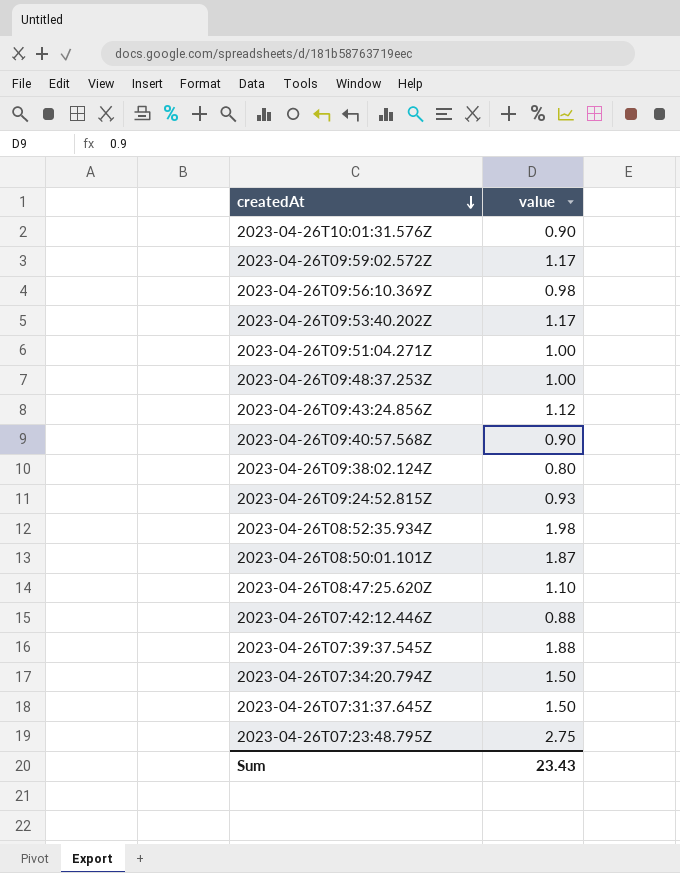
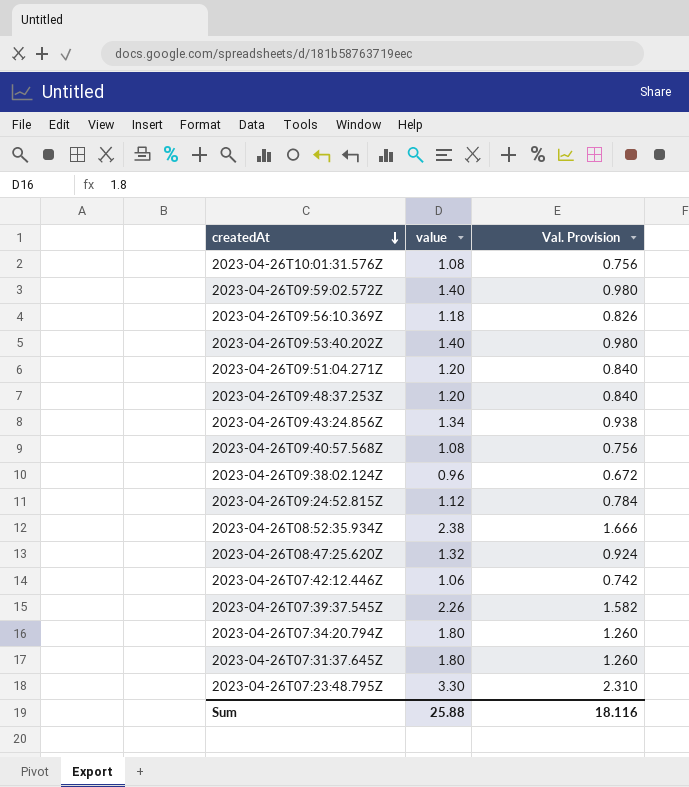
column Val. Provision | formula: none -> [value] * 0.7
row 2023-04-26T08:50:01.101Z: 1.87 -> none
2023-04-26T10:01:31.576Z | value: 0.90 -> 1.08
2023-04-26T09:59:02.572Z | value: 1.17 -> 1.40
2023-04-26T09:56:10.369Z | value: 0.98 -> 1.18
2023-04-26T09:53:40.202Z | value: 1.17 -> 1.40
2023-04-26T09:51:04.271Z | value: 1.00 -> 1.20
2023-04-26T09:48:37.253Z | value: 1.00 -> 1.20
2023-04-26T09:43:24.856Z | value: 1.12 -> 1.34
2023-04-26T09:40:57.568Z | value: 0.90 -> 1.08
2023-04-26T09:38:02.124Z | value: 0.80 -> 0.96
2023-04-26T09:24:52.815Z | value: 0.93 -> 1.12
2023-04-26T08:52:35.934Z | value: 1.98 -> 2.38
2023-04-26T08:47:25.620Z | value: 1.10 -> 1.32
2023-04-26T07:42:12.446Z | value: 0.88 -> 1.06
2023-04-26T07:39:37.545Z | value: 1.88 -> 2.26
2023-04-26T07:34:20.794Z | value: 1.50 -> 1.80
2023-04-26T07:31:37.645Z | value: 1.50 -> 1.80
2023-04-26T07:23:48.795Z | value: 2.75 -> 3.30
Sum | value: 23.43 -> 25.88

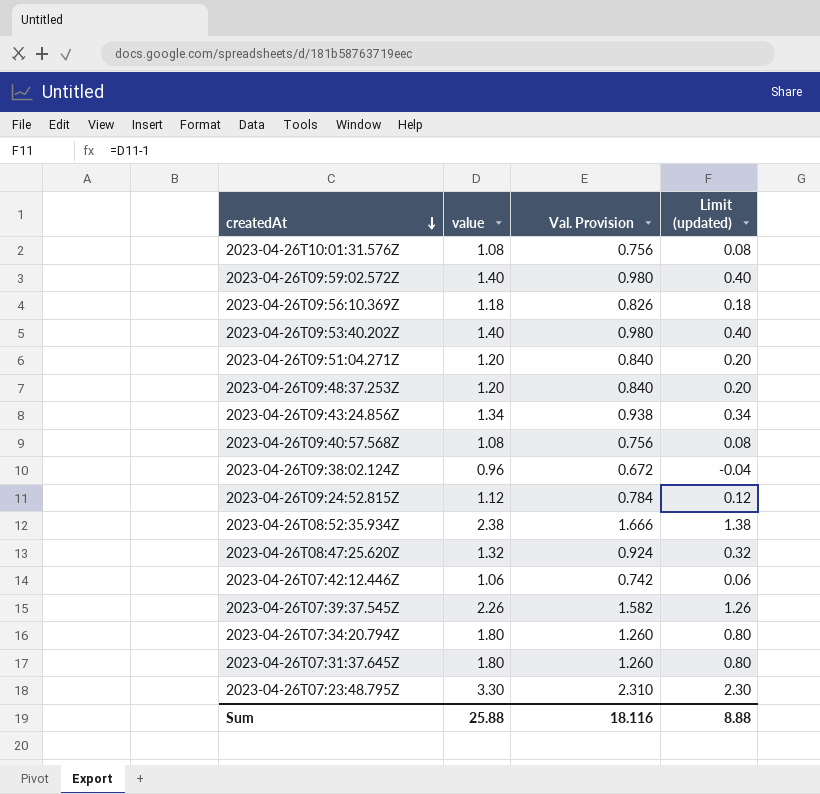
column Limit (updated) | formula: none -> [value] - 1

